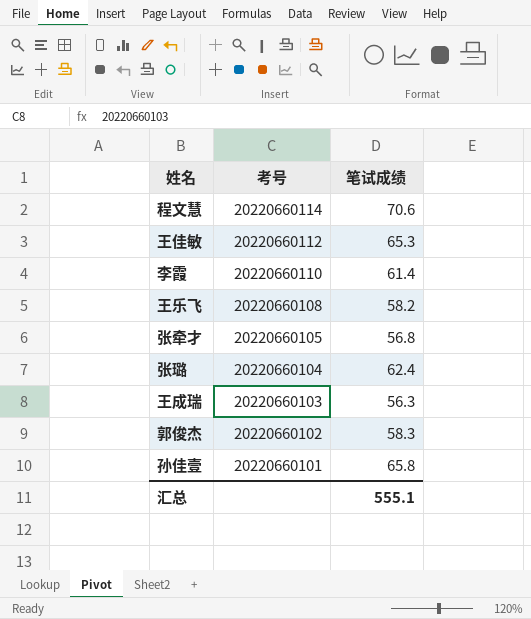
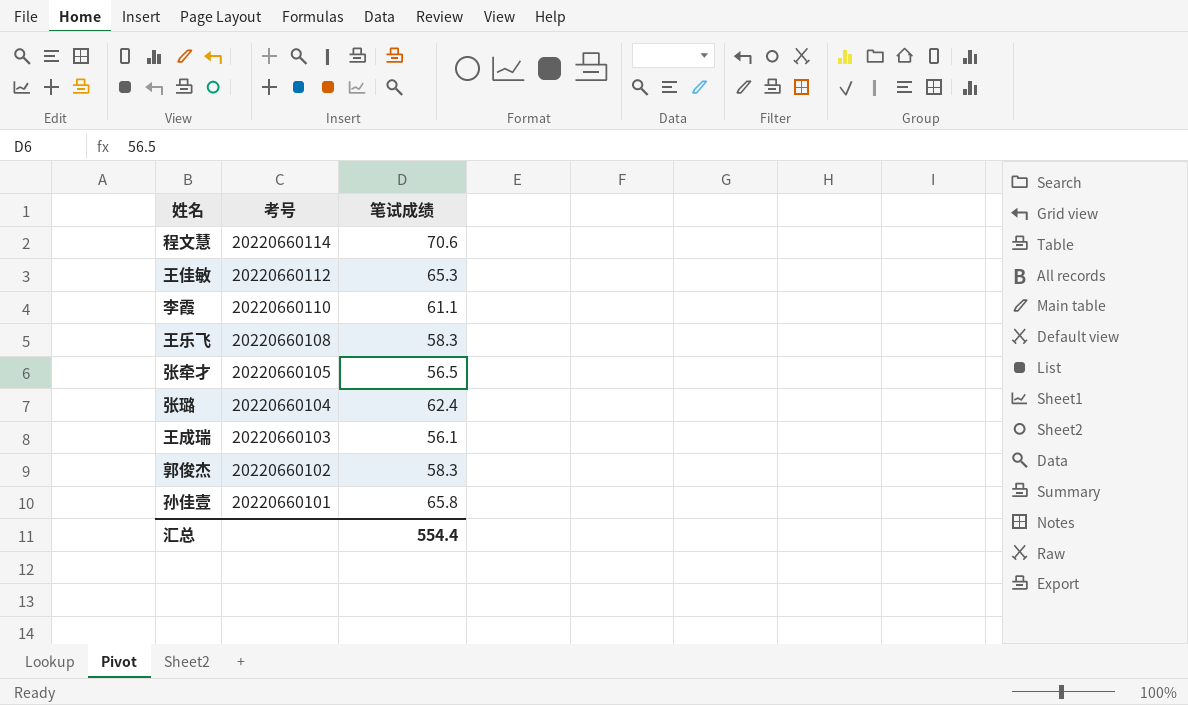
李霞 | 笔试成绩: 61.4 -> 61.1
王乐飞 | 笔试成绩: 58.2 -> 58.3
张牵才 | 笔试成绩: 56.8 -> 56.5
王成瑞 | 笔试成绩: 56.3 -> 56.1
汇总 | 笔试成绩: 555.1 -> 554.4

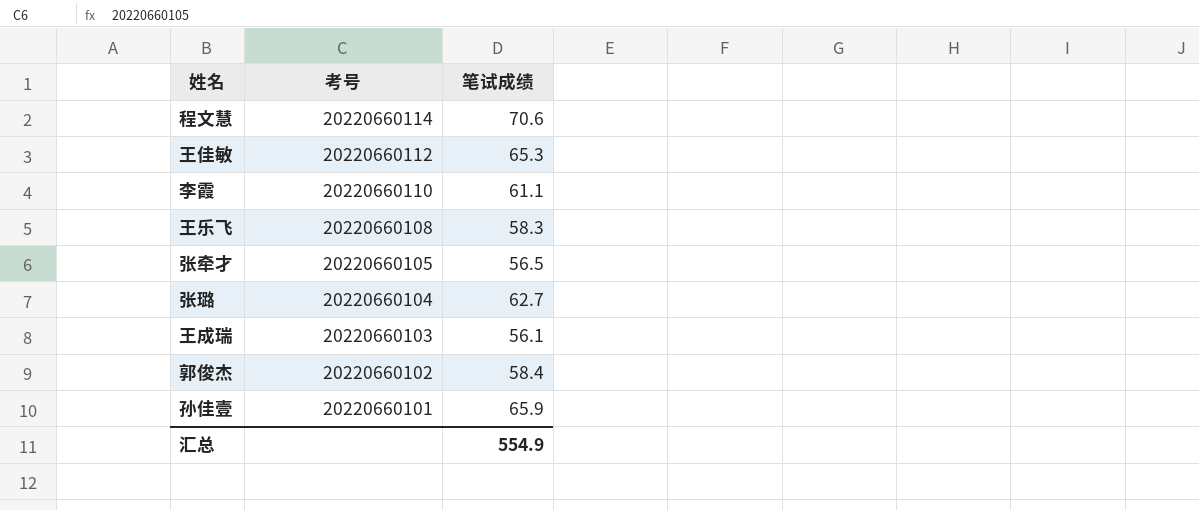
张璐 | 笔试成绩: 62.4 -> 62.7
郭俊杰 | 笔试成绩: 58.3 -> 58.4
孙佳壹 | 笔试成绩: 65.8 -> 65.9
汇总 | 笔试成绩: 554.4 -> 554.9

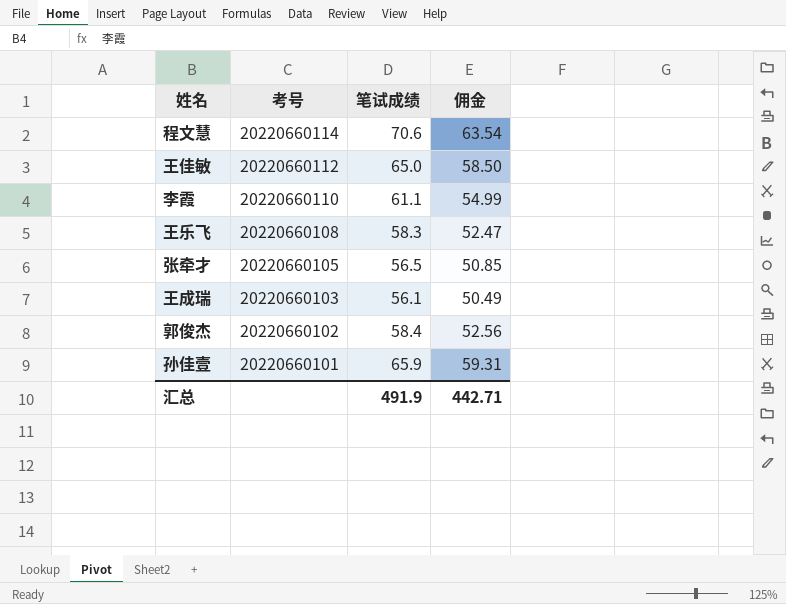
column 佣金 | formula: none -> [笔试成绩] * 0.9
row 张璐: 20220660104 | 62.7 -> none
王佳敏 | 笔试成绩: 65.3 -> 65.0
汇总 | 笔试成绩: 554.9 -> 491.9

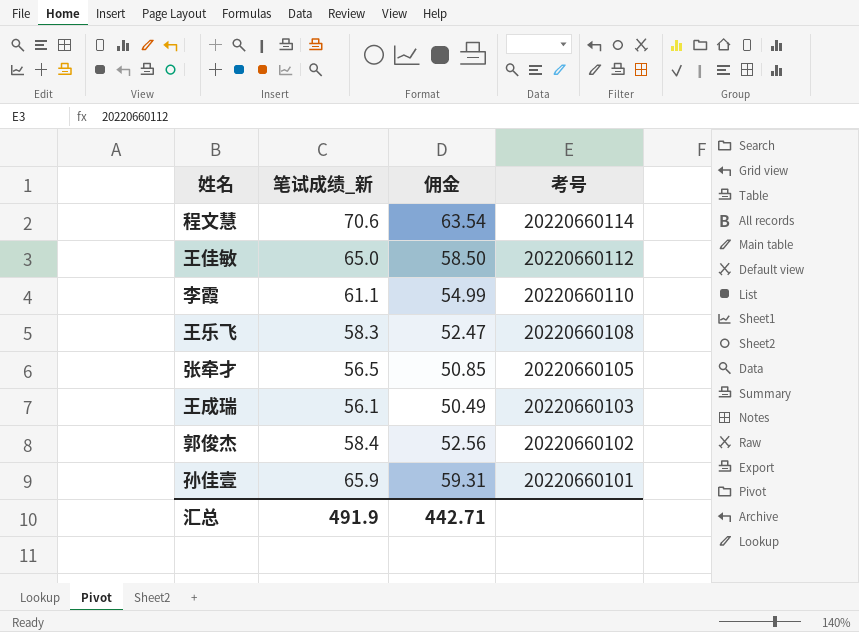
column name: 笔试成绩 -> 笔试成绩_新
column 考号 | position: 2 -> 4

